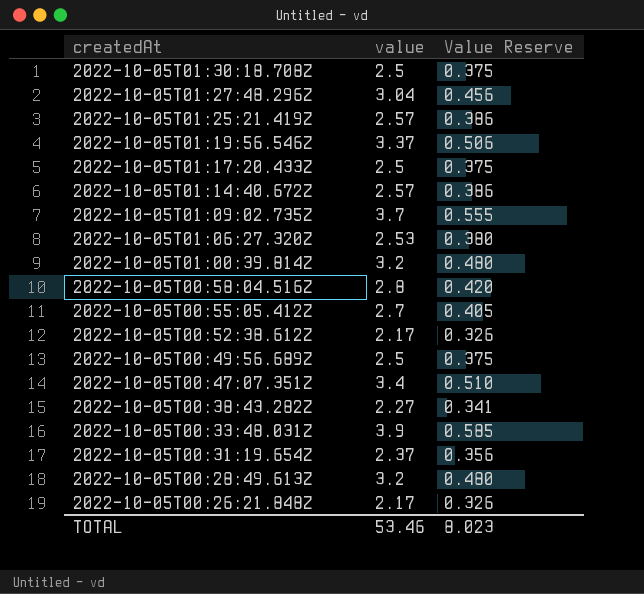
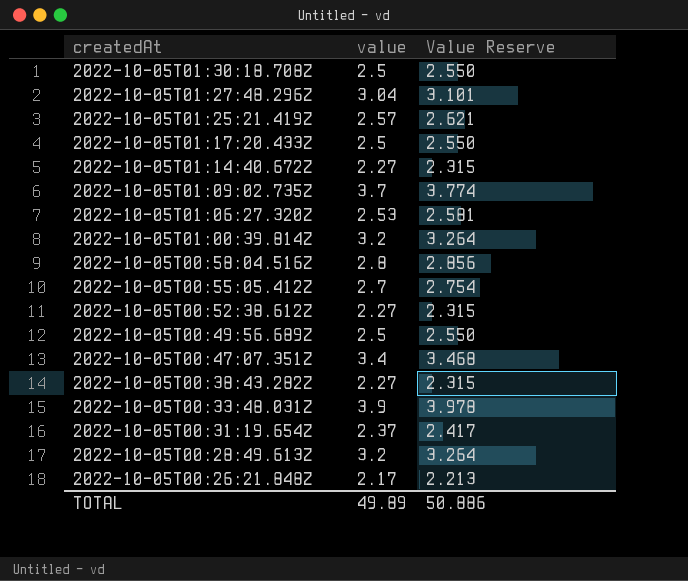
column Value Reserve | formula: [value] * 0.15 -> [value] * 1.02
row 2022-10-05T01:19:56.546Z: 3.37 | 0.506 -> none
2022-10-05T01:14:40.672Z | value: 2.57 -> 2.27
2022-10-05T00:52:38.612Z | value: 2.17 -> 2.27
TOTAL | value: 53.46 -> 49.89
TOTAL | Value Reserve: 8.023 -> 50.886

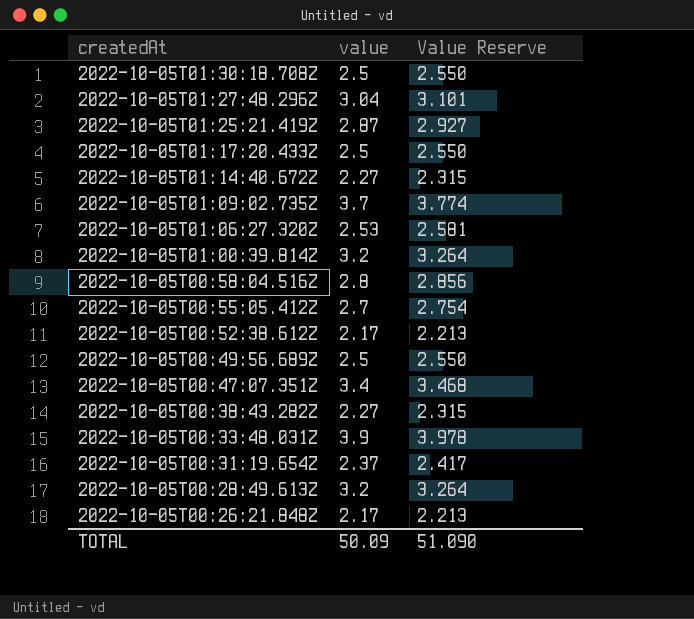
2022-10-05T01:25:21.419Z | value: 2.57 -> 2.87
2022-10-05T01:25:21.419Z | Value Reserve: 2.621 -> 2.927
2022-10-05T00:52:38.612Z | value: 2.27 -> 2.17
2022-10-05T00:52:38.612Z | Value Reserve: 2.315 -> 2.213
TOTAL | value: 49.89 -> 50.09
TOTAL | Value Reserve: 50.886 -> 51.090

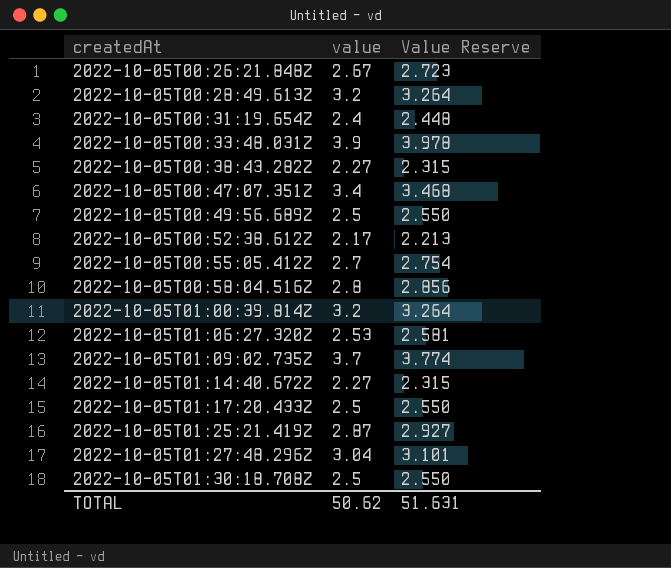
row order: createdAt descending -> createdAt ascending
2022-10-05T00:26:21.848Z | value: 2.17 -> 2.67
2022-10-05T00:26:21.848Z | Value Reserve: 2.213 -> 2.723
2022-10-05T00:31:19.654Z | value: 2.37 -> 2.4
2022-10-05T00:31:19.654Z | Value Reserve: 2.417 -> 2.448
TOTAL | value: 50.09 -> 50.62
TOTAL | Value Reserve: 51.090 -> 51.631

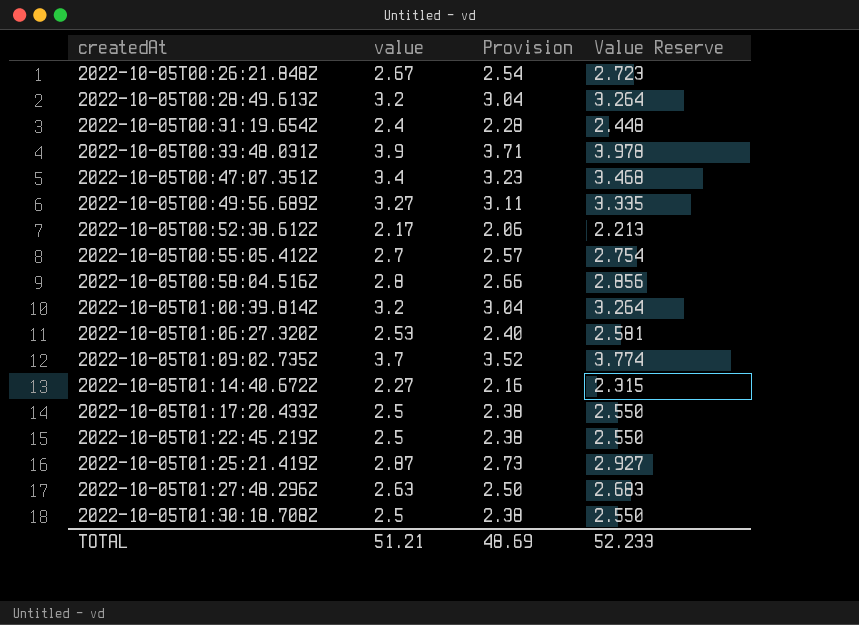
column Provision | formula: none -> [value] * 0.95
row 2022-10-05T00:38:43.282Z: 2.27 | 2.315 -> none
2022-10-05T00:49:56.689Z | value: 2.5 -> 3.27
2022-10-05T00:49:56.689Z | Value Reserve: 2.550 -> 3.335
row 2022-10-05T01:22:45.219Z: none -> 2.5 | 2.38 | 2.550
2022-10-05T01:27:48.296Z | value: 3.04 -> 2.63
2022-10-05T01:27:48.296Z | Value Reserve: 3.101 -> 2.683
TOTAL | value: 50.62 -> 51.21
TOTAL | Value Reserve: 51.631 -> 52.233

